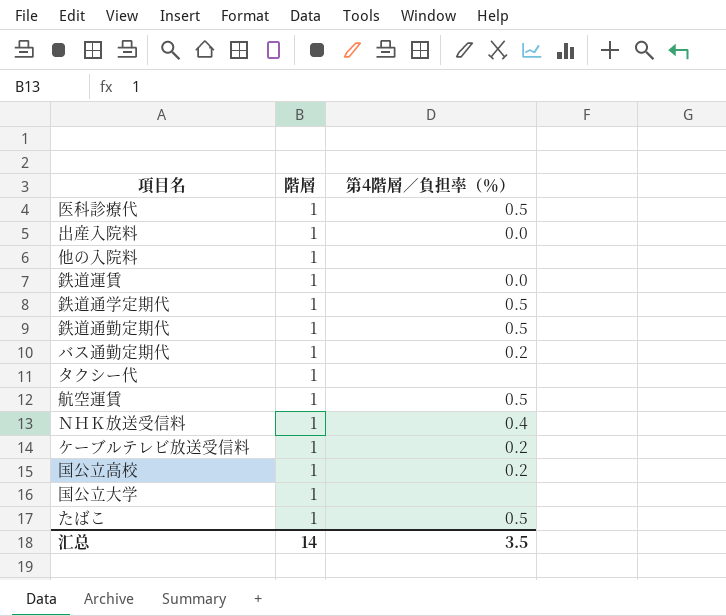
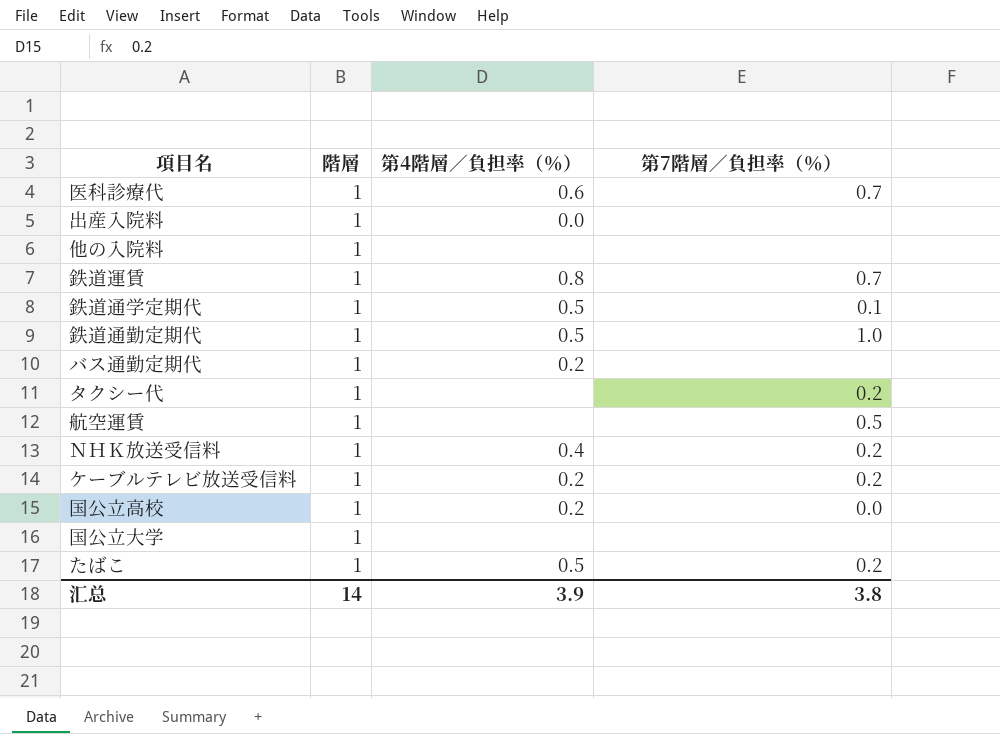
column 第7階層／負担率（％） | position: none -> 4
医科診療代 | 第4階層／負担率（％）: 0.5 -> 0.6
鉄道運賃 | 第4階層／負担率（％）: 0.0 -> 0.8
航空運賃 | 第4階層／負担率（％）: 0.5 -> none
汇总 | 第4階層／負担率（％）: 3.5 -> 3.9

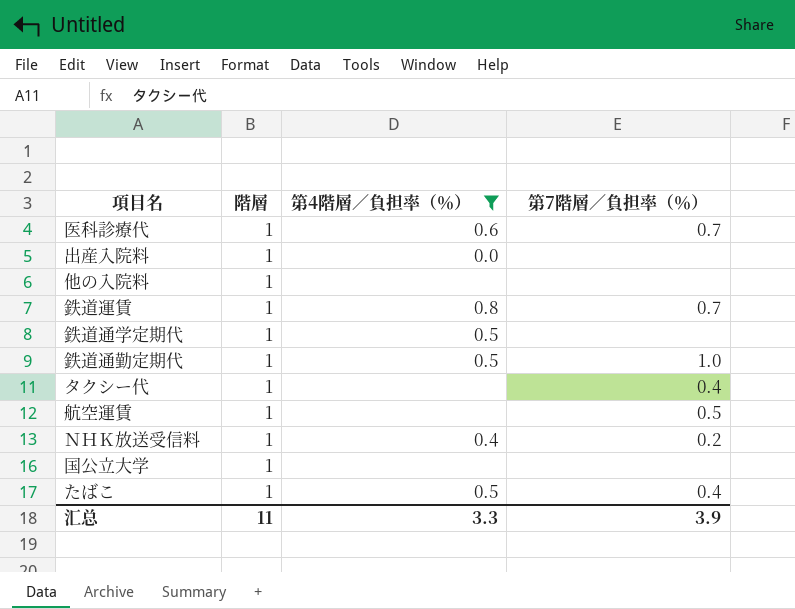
filter: none -> 第4階層／負担率（％） != 0.2
鉄道通学定期代 | 第7階層／負担率（％）: 0.1 -> none
タクシー代 | 第7階層／負担率（％）: 0.2 -> 0.4
たばこ | 第7階層／負担率（％）: 0.2 -> 0.4
汇总 | 階層: 14 -> 11
汇总 | 第4階層／負担率（％）: 3.9 -> 3.3
汇总 | 第7階層／負担率（％）: 3.8 -> 3.9

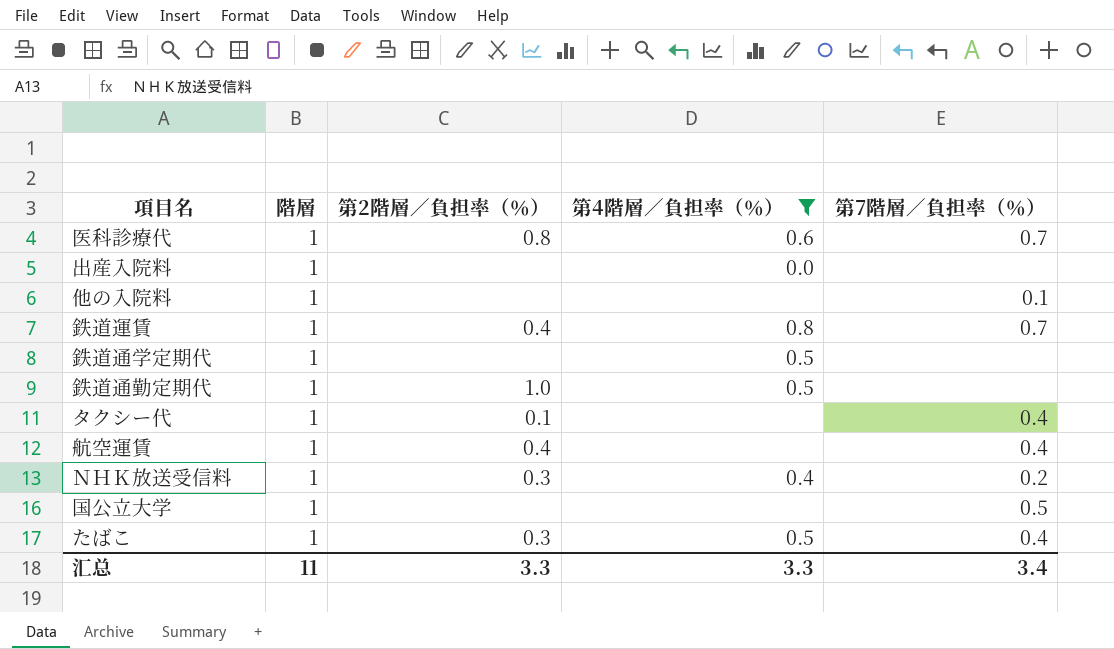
column 第2階層／負担率（％） | position: none -> 3
他の入院料 | 第7階層／負担率（％）: none -> 0.1
鉄道通勤定期代 | 第7階層／負担率（％）: 1.0 -> none
航空運賃 | 第7階層／負担率（％）: 0.5 -> 0.4
国公立大学 | 第7階層／負担率（％）: none -> 0.5
汇总 | 第7階層／負担率（％）: 3.9 -> 3.4

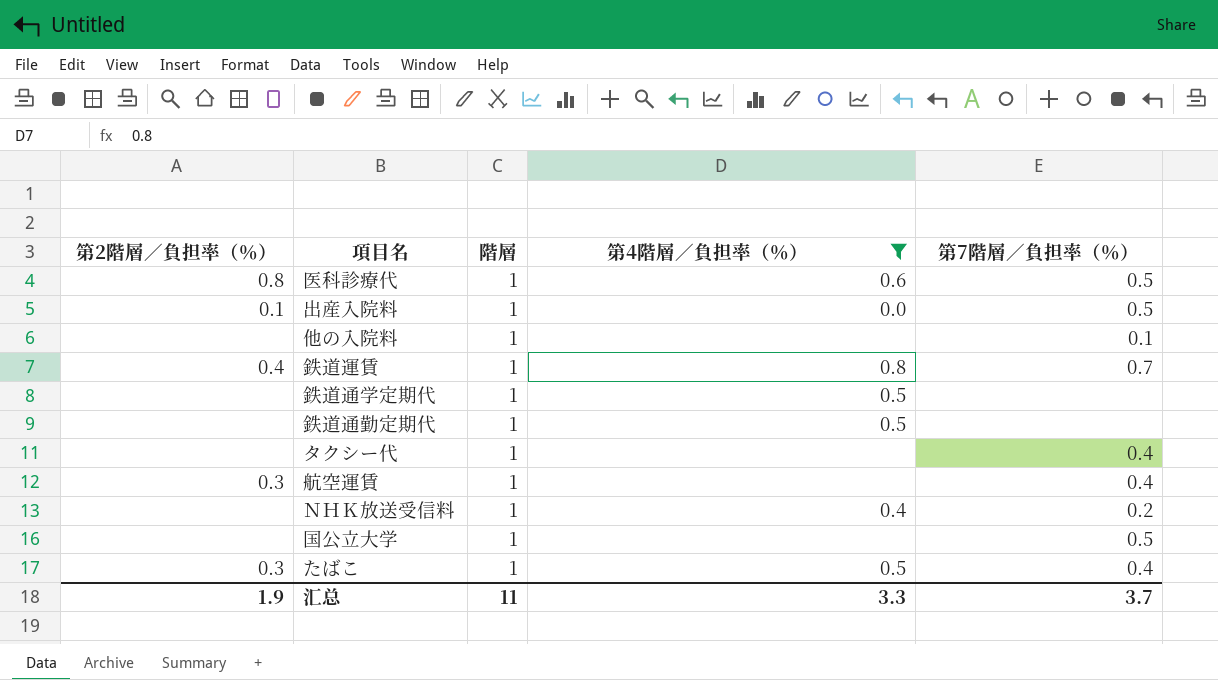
column 第2階層／負担率（％） | position: 3 -> 1
医科診療代 | 第7階層／負担率（％）: 0.7 -> 0.5
出産入院料 | 第2階層／負担率（％）: none -> 0.1
出産入院料 | 第7階層／負担率（％）: none -> 0.5
鉄道通勤定期代 | 第2階層／負担率（％）: 1.0 -> none
タクシー代 | 第2階層／負担率（％）: 0.1 -> none
航空運賃 | 第2階層／負担率（％）: 0.4 -> 0.3
ＮＨＫ放送受信料 | 第2階層／負担率（％）: 0.3 -> none
汇总 | 第2階層／負担率（％）: 3.3 -> 1.9
汇总 | 第7階層／負担率（％）: 3.4 -> 3.7

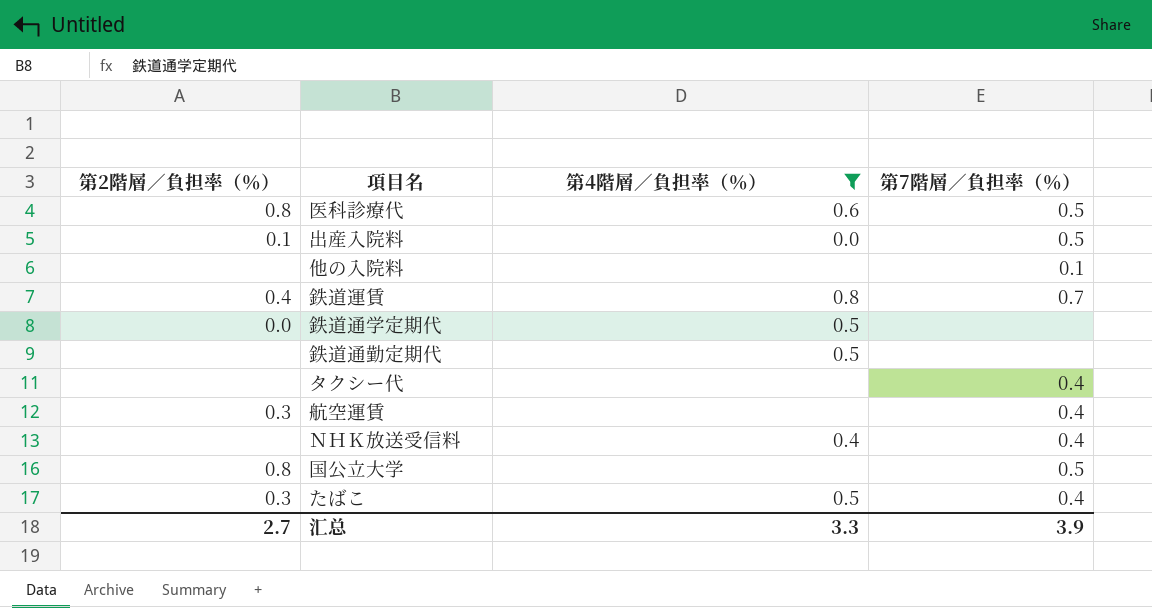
column 階層 | position: 3 -> none
鉄道通学定期代 | 第2階層／負担率（％）: none -> 0.0
ＮＨＫ放送受信料 | 第7階層／負担率（％）: 0.2 -> 0.4
国公立大学 | 第2階層／負担率（％）: none -> 0.8
汇总 | 第2階層／負担率（％）: 1.9 -> 2.7
汇总 | 第7階層／負担率（％）: 3.7 -> 3.9

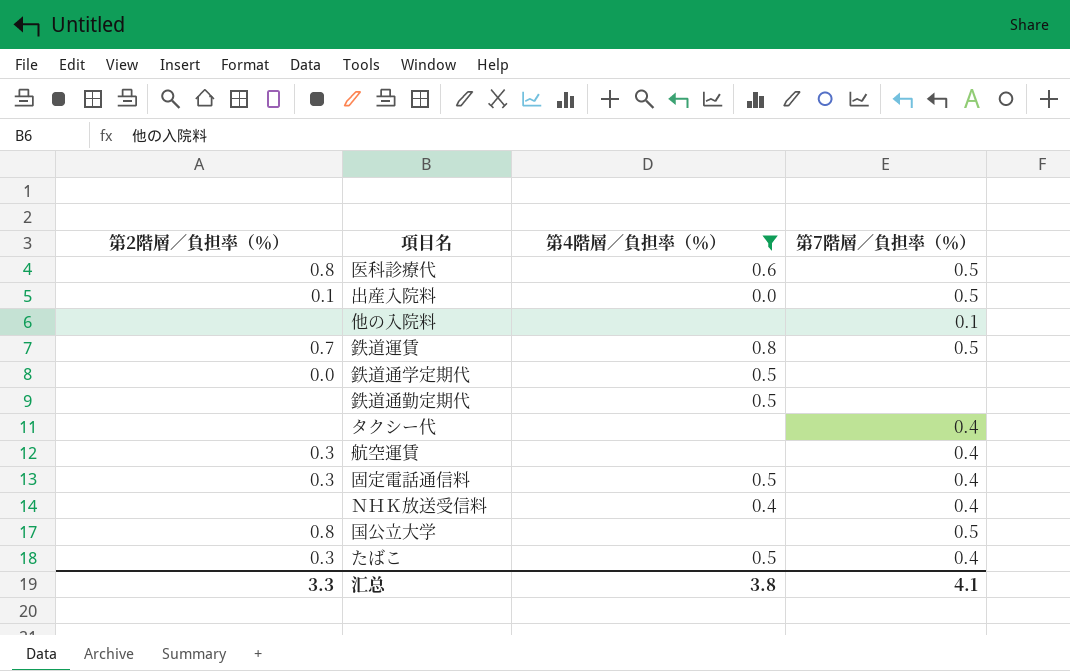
鉄道運賃 | 第2階層／負担率（％）: 0.4 -> 0.7
鉄道運賃 | 第7階層／負担率（％）: 0.7 -> 0.5
row 固定電話通信料: none -> 0.3 | 0.5 | 0.4
汇总 | 第2階層／負担率（％）: 2.7 -> 3.3
汇总 | 第4階層／負担率（％）: 3.3 -> 3.8
汇总 | 第7階層／負担率（％）: 3.9 -> 4.1

